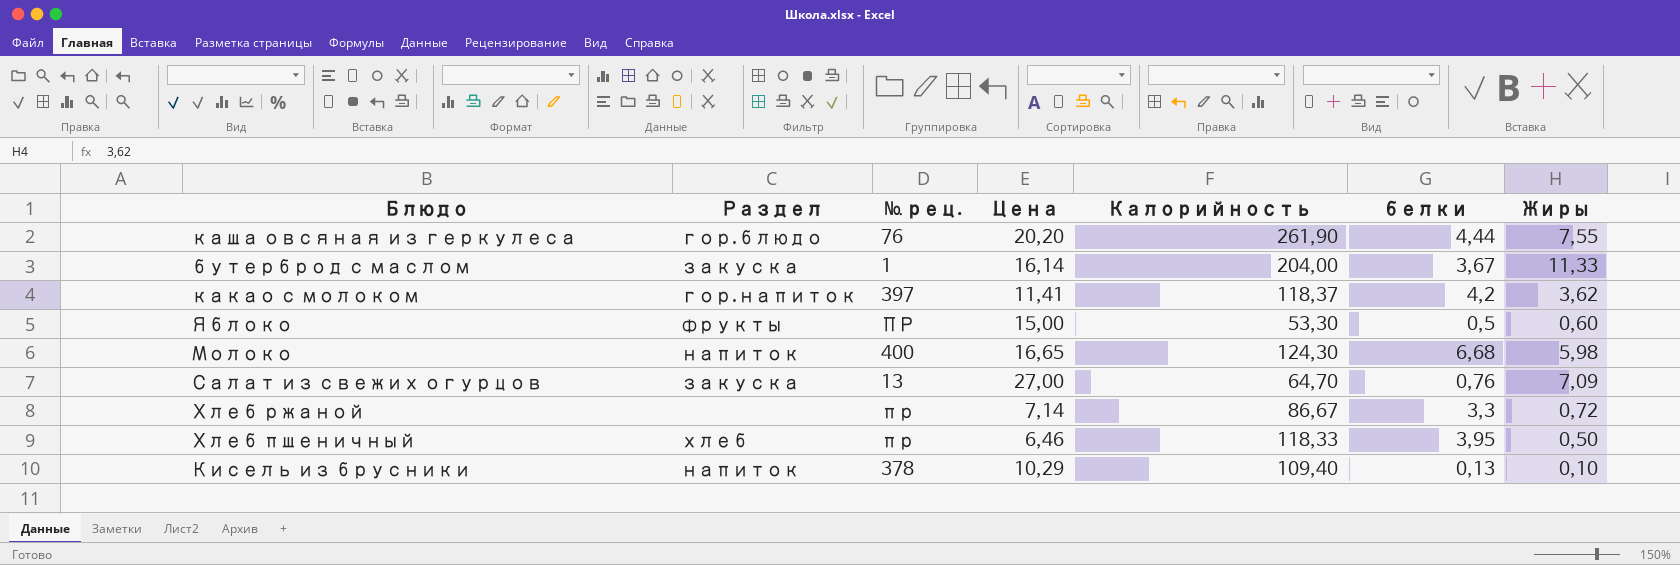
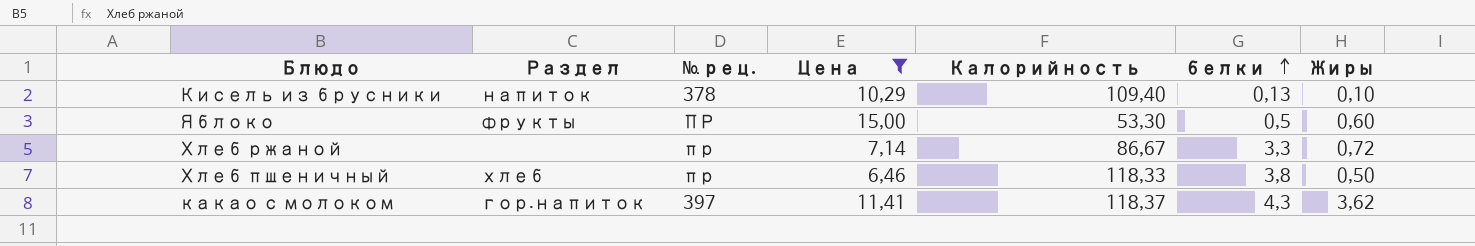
filter: none -> Цена <= 15,00
row order: none -> белки ascending
Хлеб пшеничный | белки: 3,95 -> 3,8
какао с молоком | белки: 4,2 -> 4,3

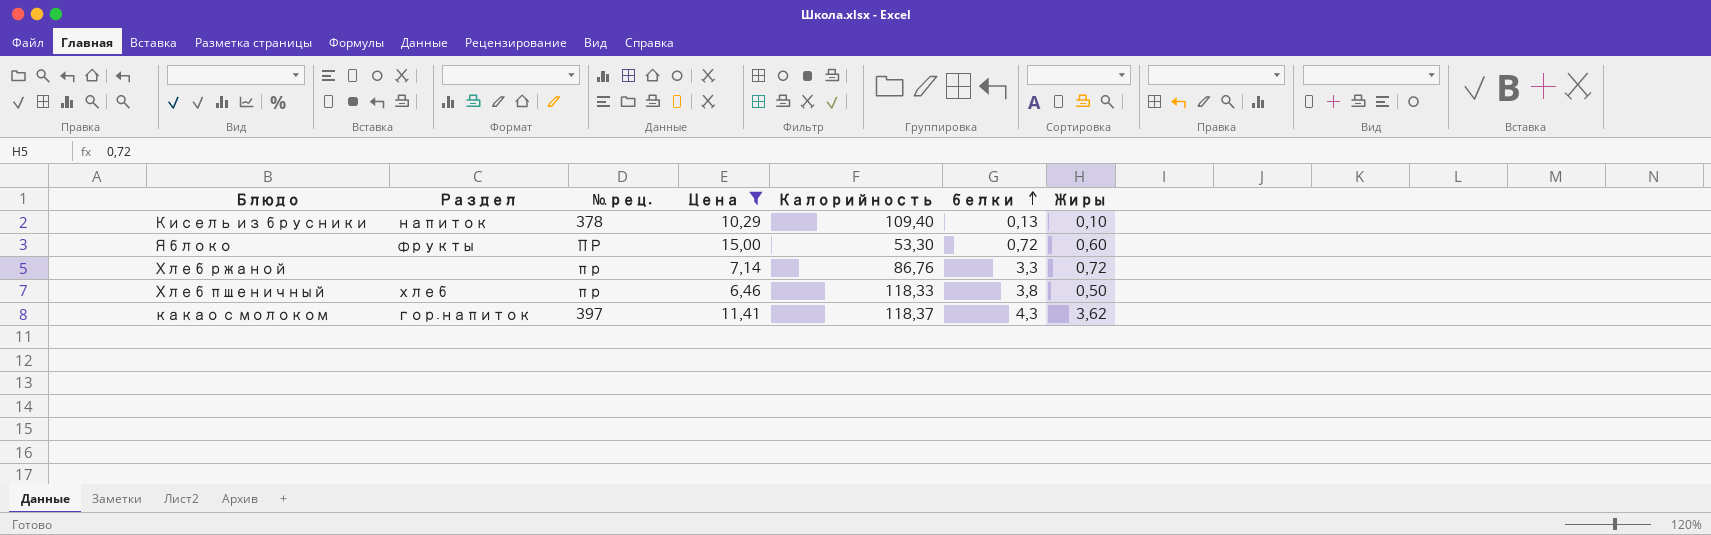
Яблоко | белки: 0,5 -> 0,72
Хлеб ржаной | Калорийность: 86,67 -> 86,76

